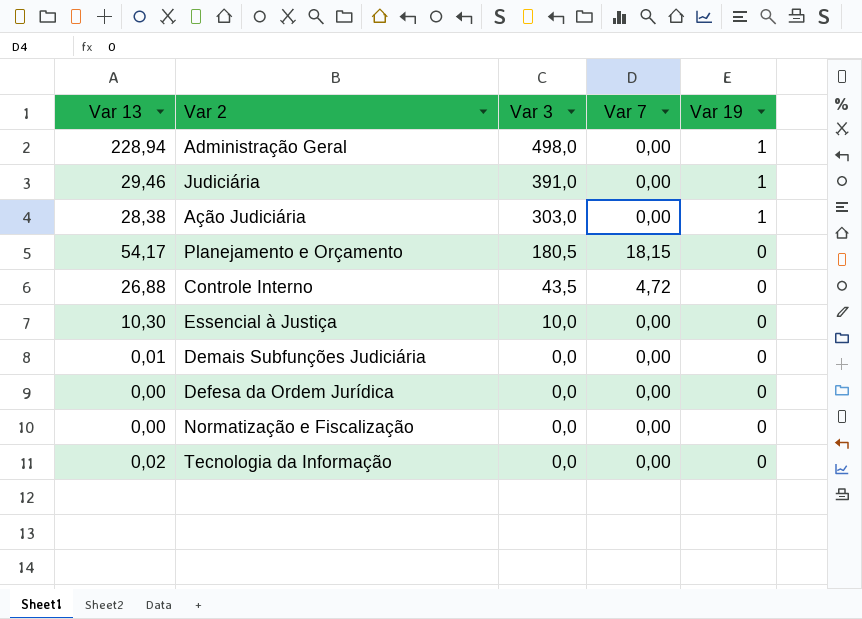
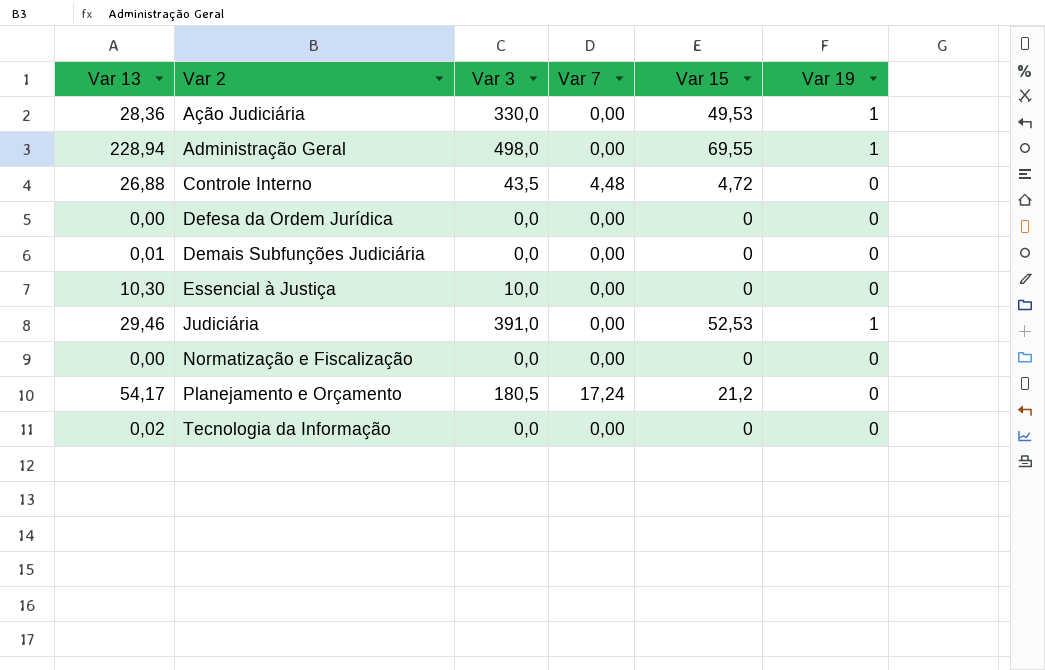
row order: Var 3 descending -> Var 2 ascending
column Var 15 | position: none -> 5
Ação Judiciária | Var 13: 28,38 -> 28,36
Ação Judiciária | Var 3: 303,0 -> 330,0
Controle Interno | Var 7: 4,72 -> 4,48
Planejamento e Orçamento | Var 7: 18,15 -> 17,24

